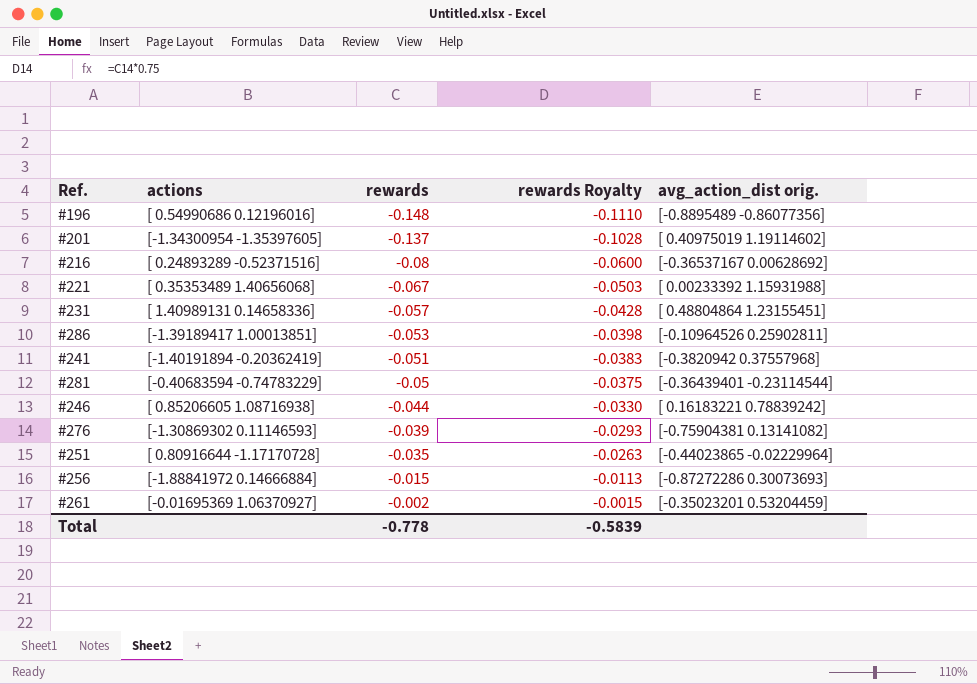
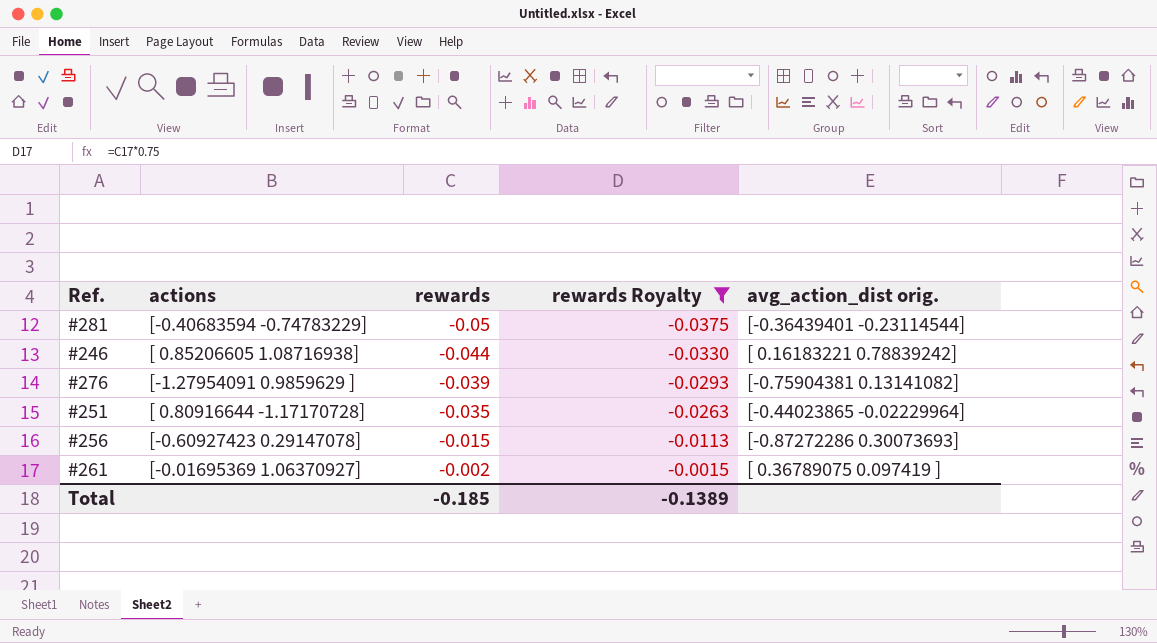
filter: none -> rewards Royalty >= -0.0375
#276 | actions: [-1.30869302 0.11146593] -> [-1.27954091 0.9859629 ]
#256 | actions: [-1.88841972 0.14666884] -> [-0.60927423 0.29147078]
#261 | avg_action_dist orig.: [-0.35023201 0.53204459] -> [ 0.36789075 0.097419 ]
Total | rewards: -0.778 -> -0.185
Total | rewards Royalty: -0.5839 -> -0.1389

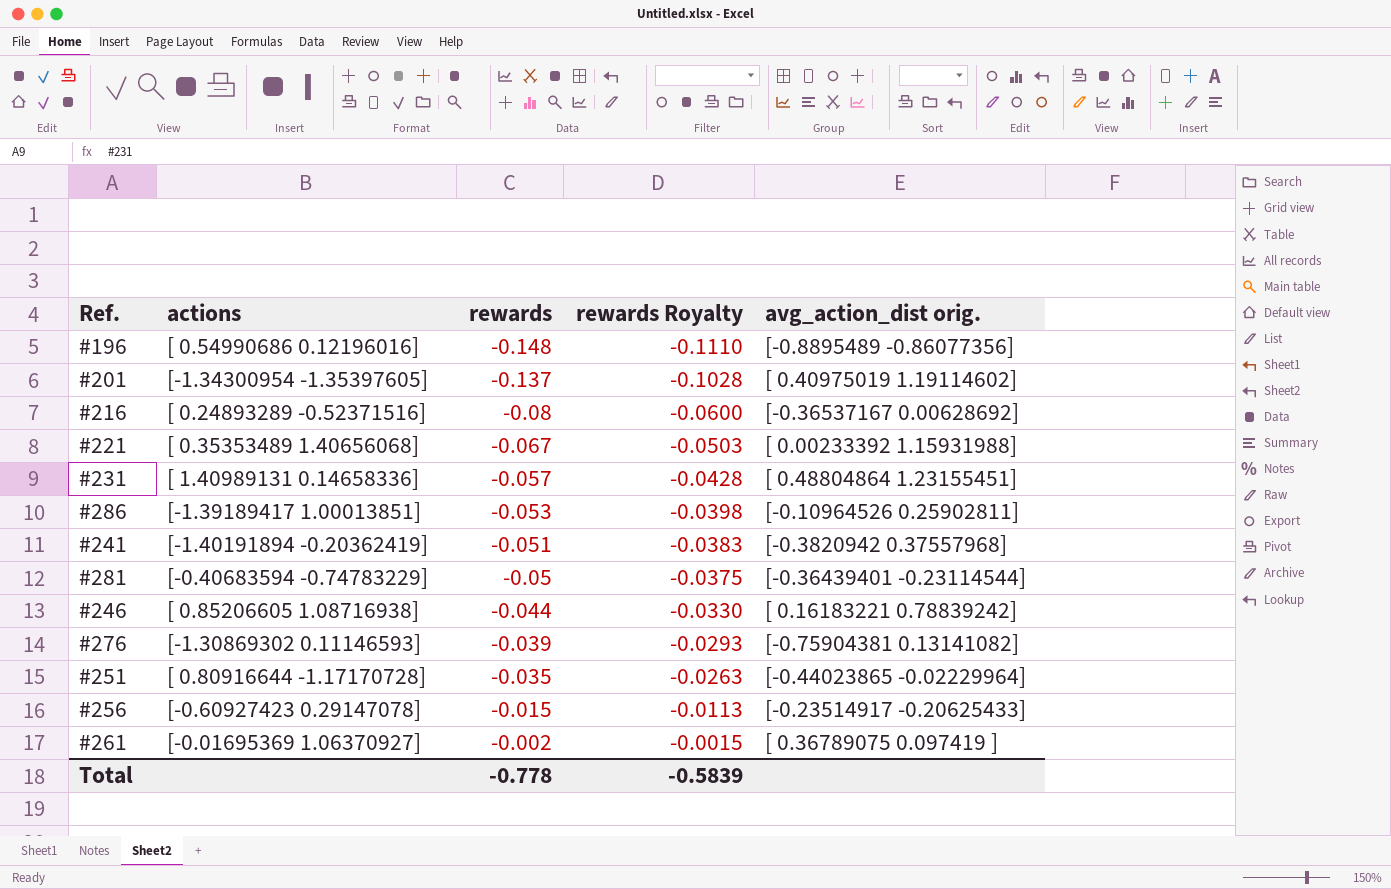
filter: rewards Royalty >= -0.0375 -> none
#276 | actions: [-1.27954091 0.9859629 ] -> [-1.30869302 0.11146593]
#256 | avg_action_dist orig.: [-0.87272286 0.30073693] -> [-0.23514917 -0.20625433]
Total | rewards: -0.185 -> -0.778
Total | rewards Royalty: -0.1389 -> -0.5839

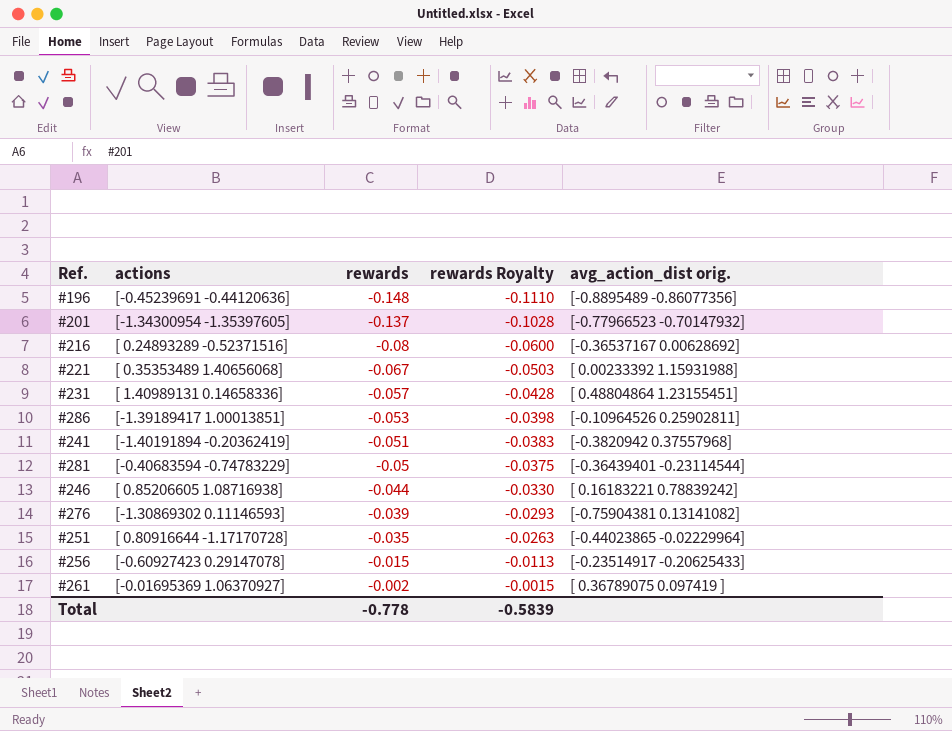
#196 | actions: [ 0.54990686 0.12196016] -> [-0.45239691 -0.44120636]
#201 | avg_action_dist orig.: [ 0.40975019 1.19114602] -> [-0.77966523 -0.70147932]

